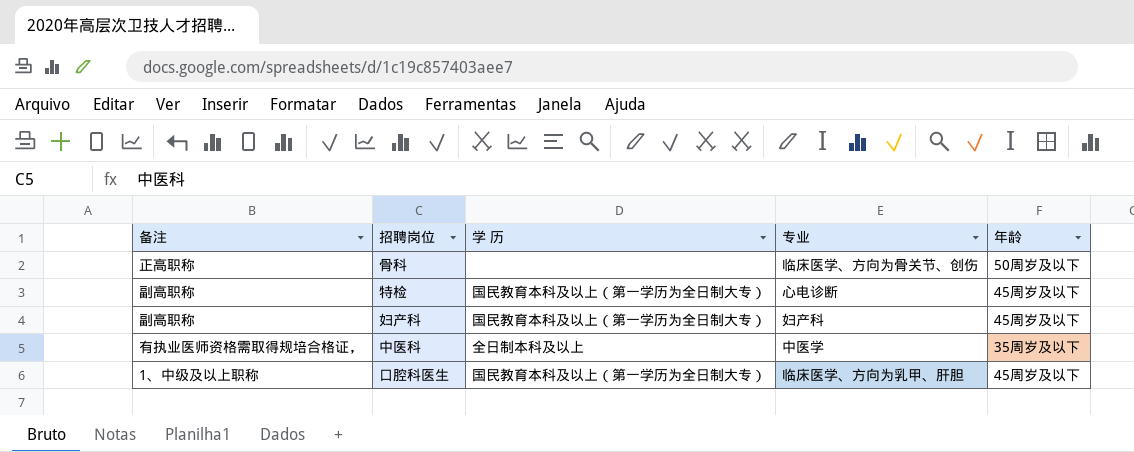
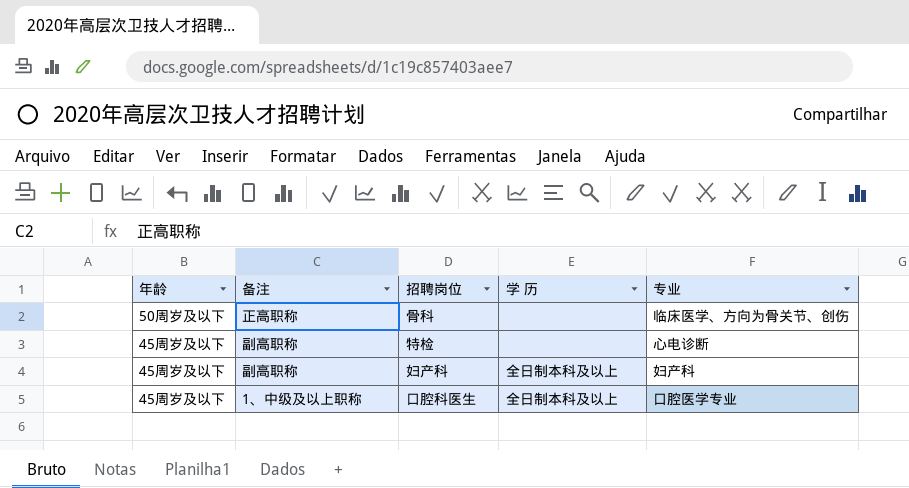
column 年龄 | position: 5 -> 1
row 中医科: 有执业医师资格需取得规培合格证， | 全日制本科及以上 | 中医学 | 35周岁及以下 -> none
特检 | 学 历: 国民教育本科及以上（第一学历为全日制大专） -> none
妇产科 | 学 历: 国民教育本科及以上（第一学历为全日制大专） -> 全日制本科及以上
口腔科医生 | 学 历: 国民教育本科及以上（第一学历为全日制大专） -> 全日制本科及以上
口腔科医生 | 专业: 临床医学、方向为乳甲、肝胆 -> 口腔医学专业

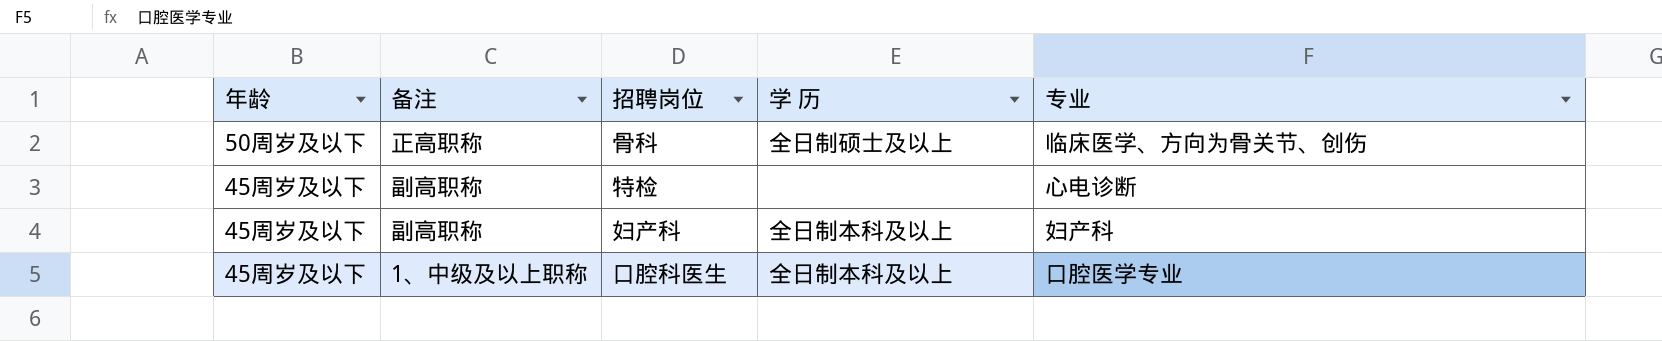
骨科 | 学 历: none -> 全日制硕士及以上

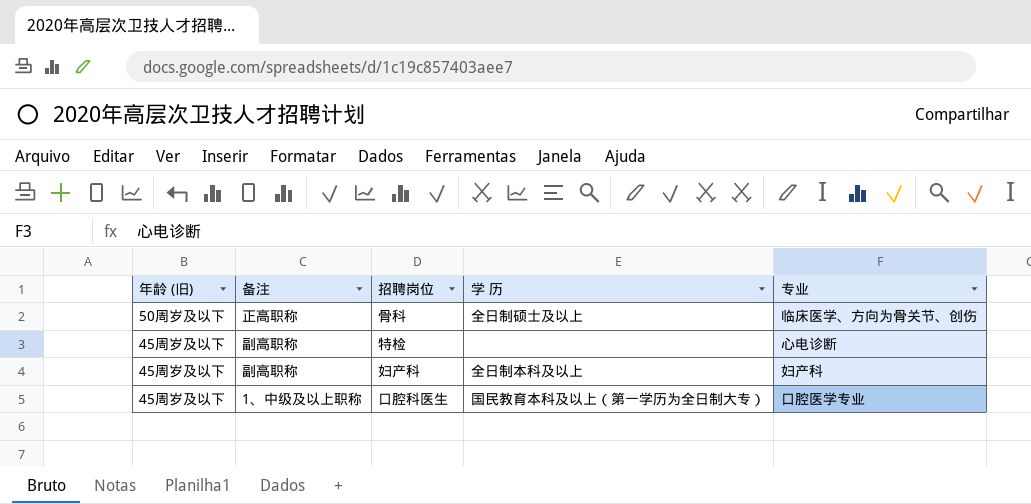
column name: 年龄 -> 年龄 (旧)
口腔科医生 | 学 历: 全日制本科及以上 -> 国民教育本科及以上（第一学历为全日制大专）

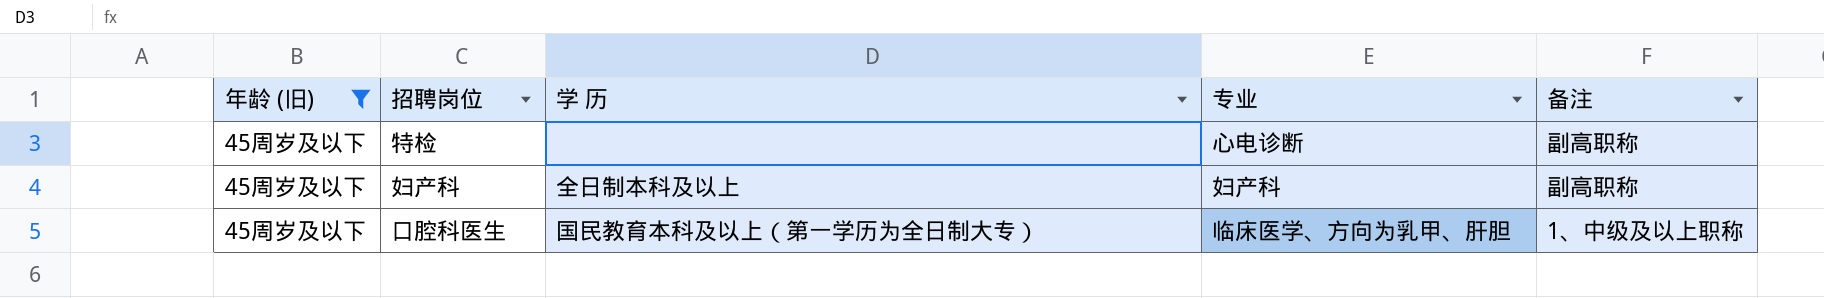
filter: none -> 年龄 (旧) = 45周岁及以下
column 备注 | position: 2 -> 5
口腔科医生 | 专业: 口腔医学专业 -> 临床医学、方向为乳甲、肝胆

